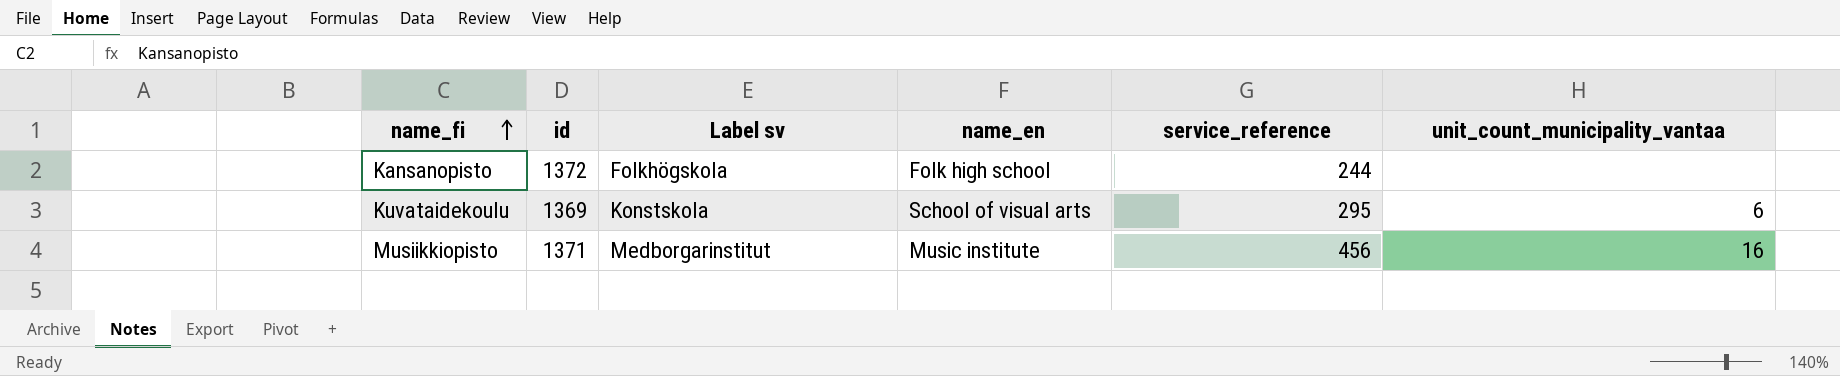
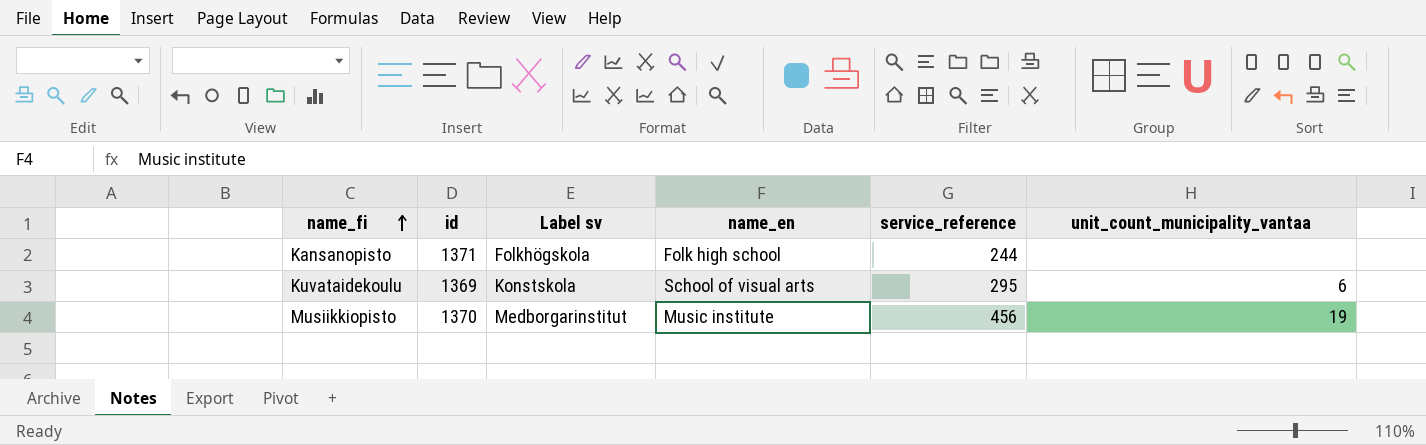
Kansanopisto | id: 1372 -> 1371
Musiikkiopisto | id: 1371 -> 1370
Musiikkiopisto | unit_count_municipality_vantaa: 16 -> 19

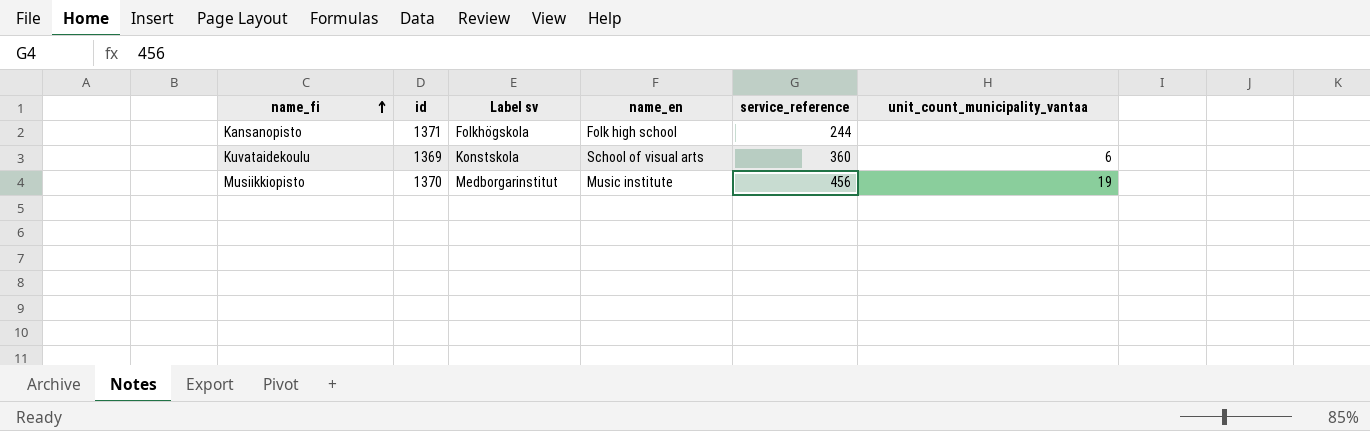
Kuvataidekoulu | service_reference: 295 -> 360

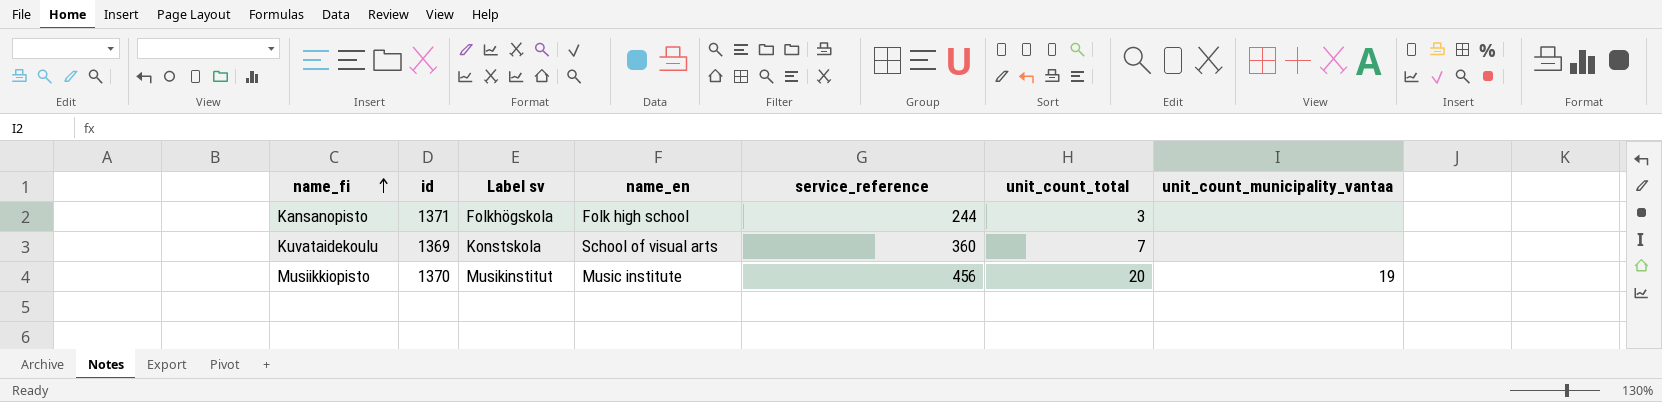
column unit_count_total | position: none -> 6
Kuvataidekoulu | unit_count_municipality_vantaa: 6 -> none
Musiikkiopisto | Label sv: Medborgarinstitut -> Musikinstitut

